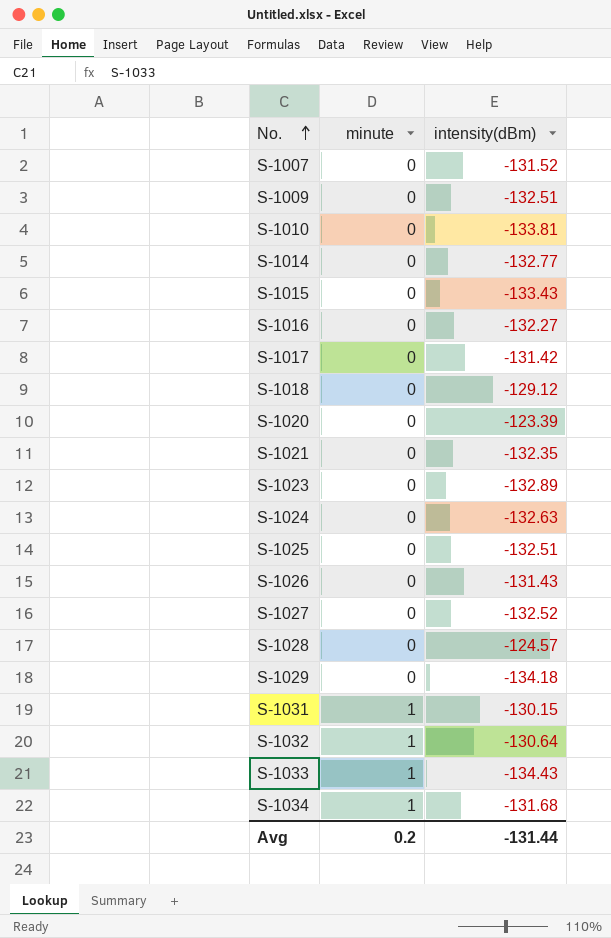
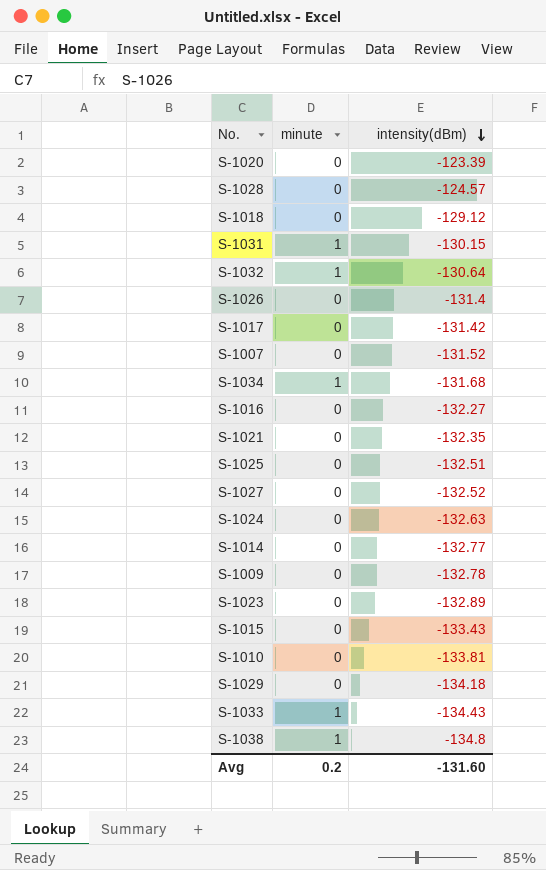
row order: No. ascending -> intensity(dBm) descending
S-1026 | intensity(dBm): -131.43 -> -131.4
S-1009 | intensity(dBm): -132.51 -> -132.78
row S-1038: none -> 1 | -134.8
Avg | intensity(dBm): -131.44 -> -131.60

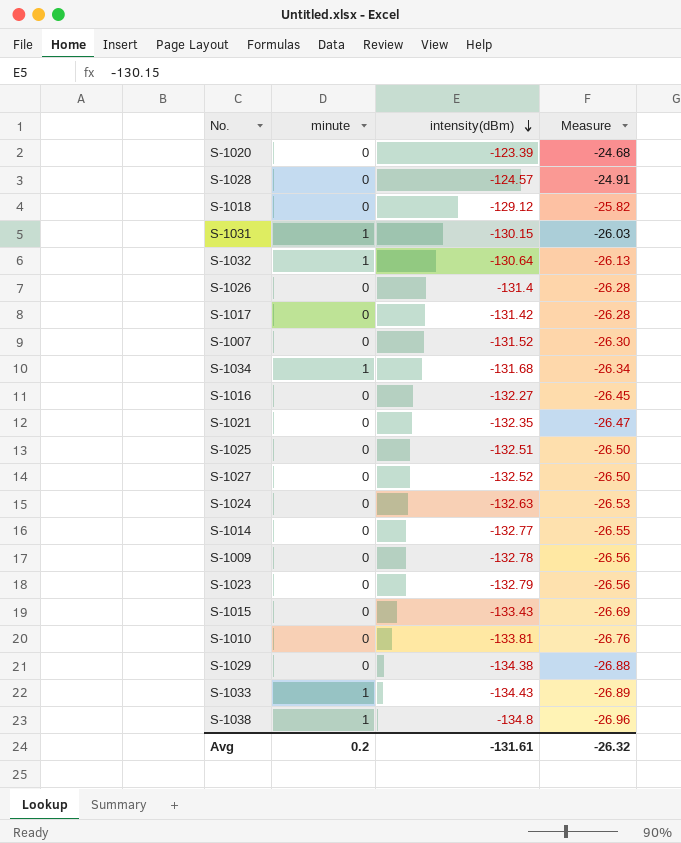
column Measure | formula: none -> [intensity(dBm)] * 0.2
S-1023 | intensity(dBm): -132.89 -> -132.79
S-1029 | intensity(dBm): -134.18 -> -134.38
Avg | intensity(dBm): -131.60 -> -131.61

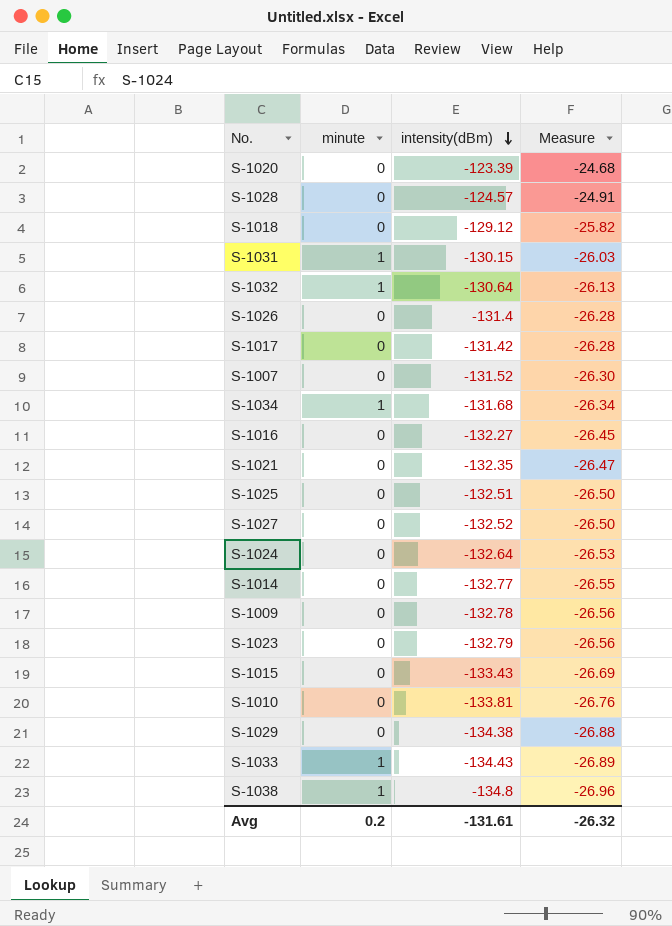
S-1024 | intensity(dBm): -132.63 -> -132.64

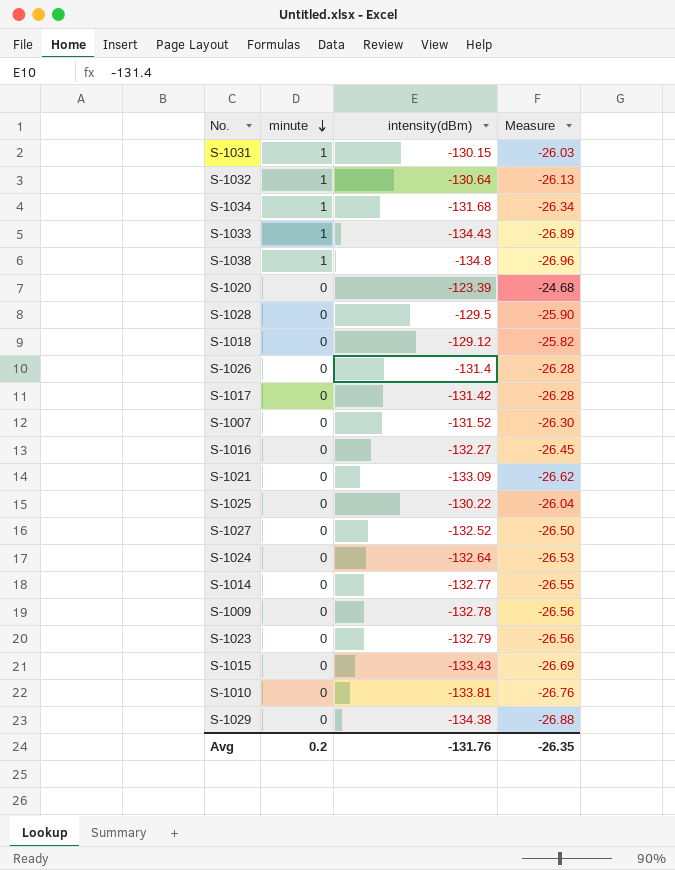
row order: intensity(dBm) descending -> minute descending
S-1028 | intensity(dBm): -124.57 -> -129.5
S-1028 | Measure: -24.91 -> -25.90
S-1021 | intensity(dBm): -132.35 -> -133.09
S-1021 | Measure: -26.47 -> -26.62
S-1025 | intensity(dBm): -132.51 -> -130.22
S-1025 | Measure: -26.50 -> -26.04
Avg | intensity(dBm): -131.61 -> -131.76
Avg | Measure: -26.32 -> -26.35

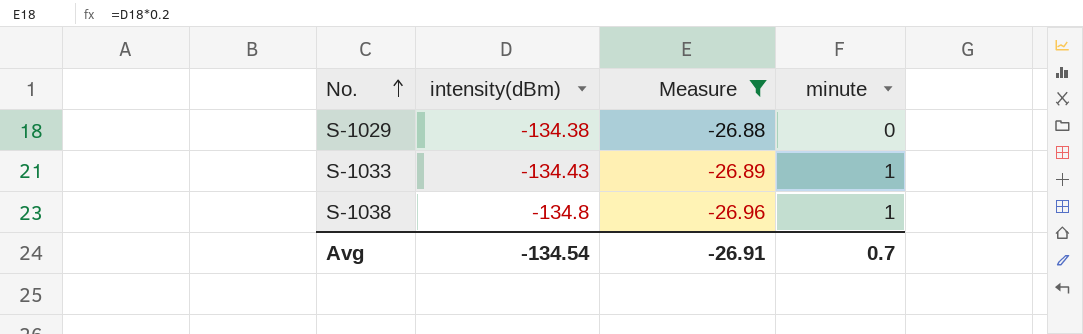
filter: none -> Measure <= -26.88
row order: minute descending -> No. ascending
column minute | position: 2 -> 4
Avg | intensity(dBm): -131.76 -> -134.54
Avg | Measure: -26.35 -> -26.91
Avg | minute: 0.2 -> 0.7

